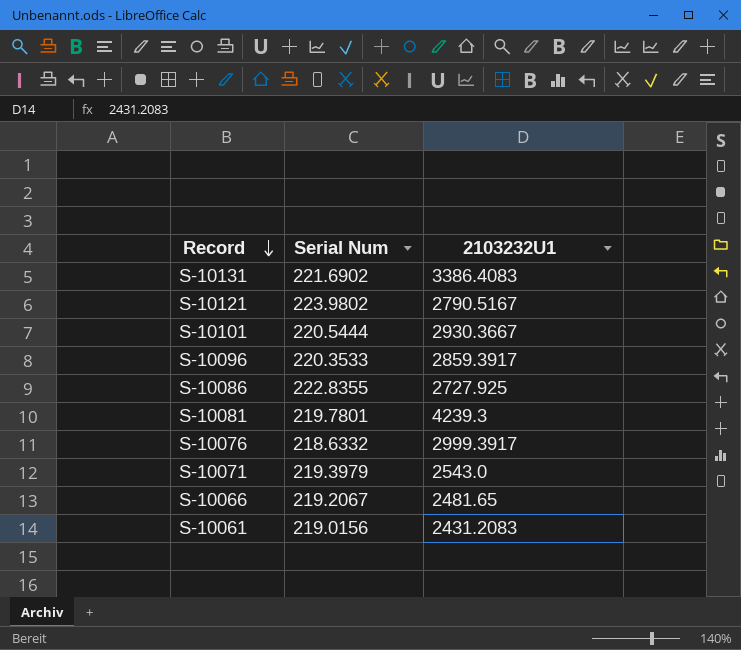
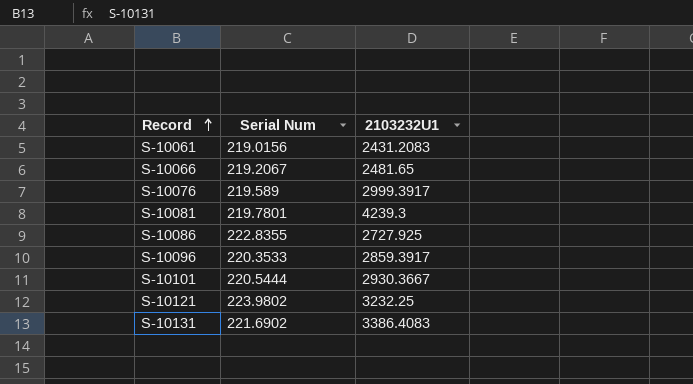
row order: Record descending -> Record ascending
row S-10071: 219.3979 | 2543.0 -> none
S-10076 | Serial Num: 218.6332 -> 219.589
S-10121 | 2103232U1: 2790.5167 -> 3232.25

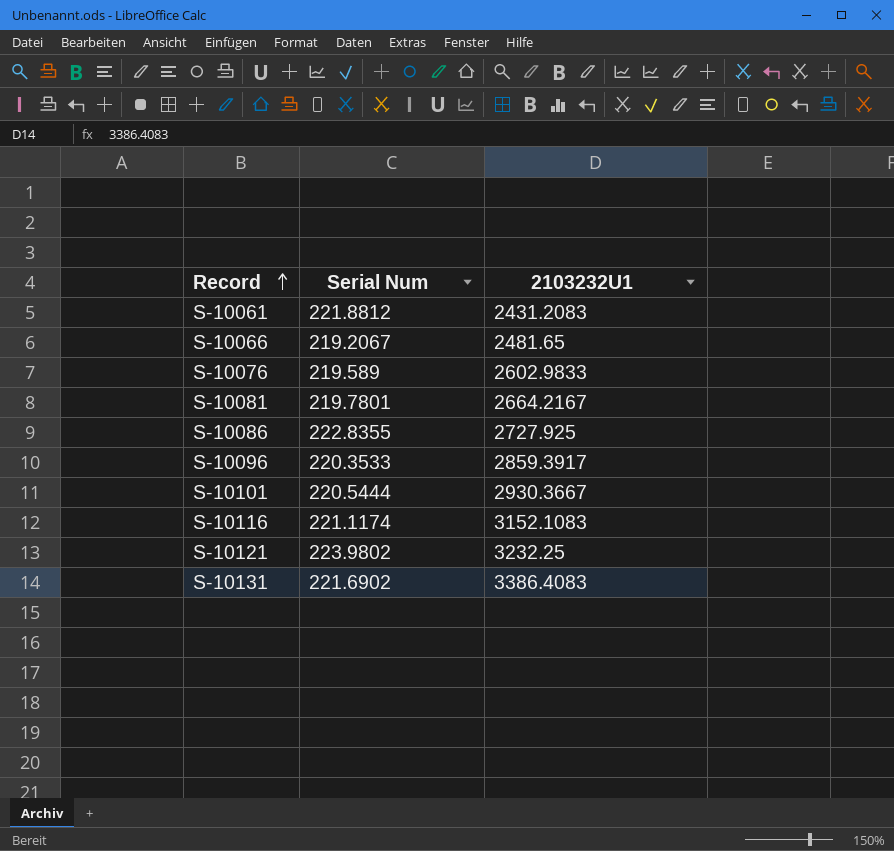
S-10061 | Serial Num: 219.0156 -> 221.8812
S-10076 | 2103232U1: 2999.3917 -> 2602.9833
S-10081 | 2103232U1: 4239.3 -> 2664.2167
row S-10116: none -> 221.1174 | 3152.1083

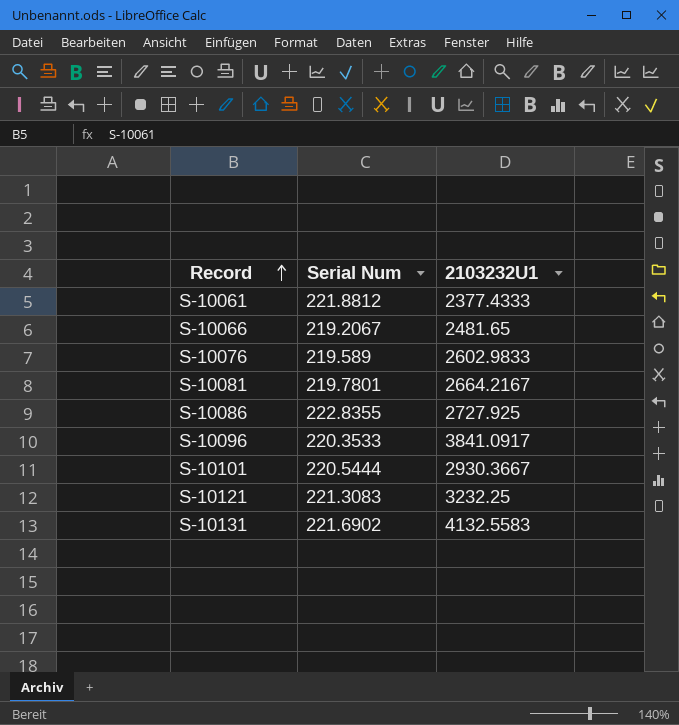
row S-10116: 221.1174 | 3152.1083 -> none
S-10061 | 2103232U1: 2431.2083 -> 2377.4333
S-10096 | 2103232U1: 2859.3917 -> 3841.0917
S-10121 | Serial Num: 223.9802 -> 221.3083
S-10131 | 2103232U1: 3386.4083 -> 4132.5583

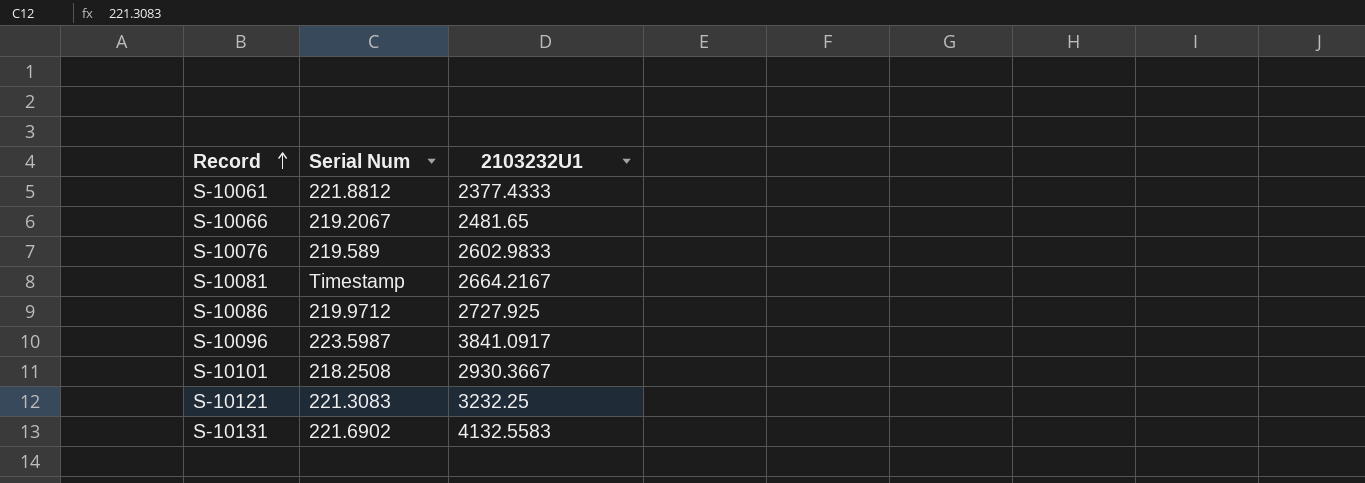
S-10081 | Serial Num: 219.7801 -> Timestamp
S-10086 | Serial Num: 222.8355 -> 219.9712
S-10096 | Serial Num: 220.3533 -> 223.5987
S-10101 | Serial Num: 220.5444 -> 218.2508

